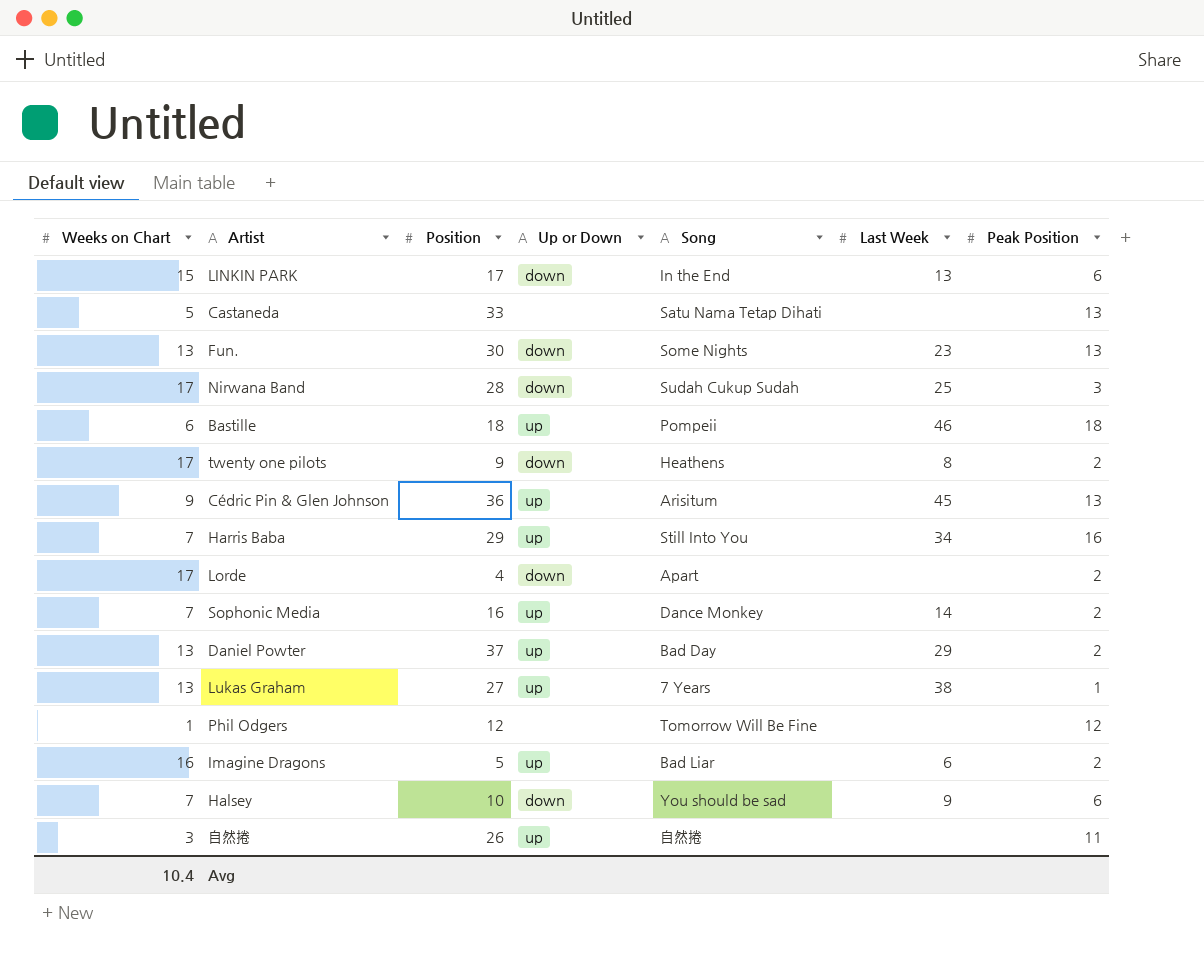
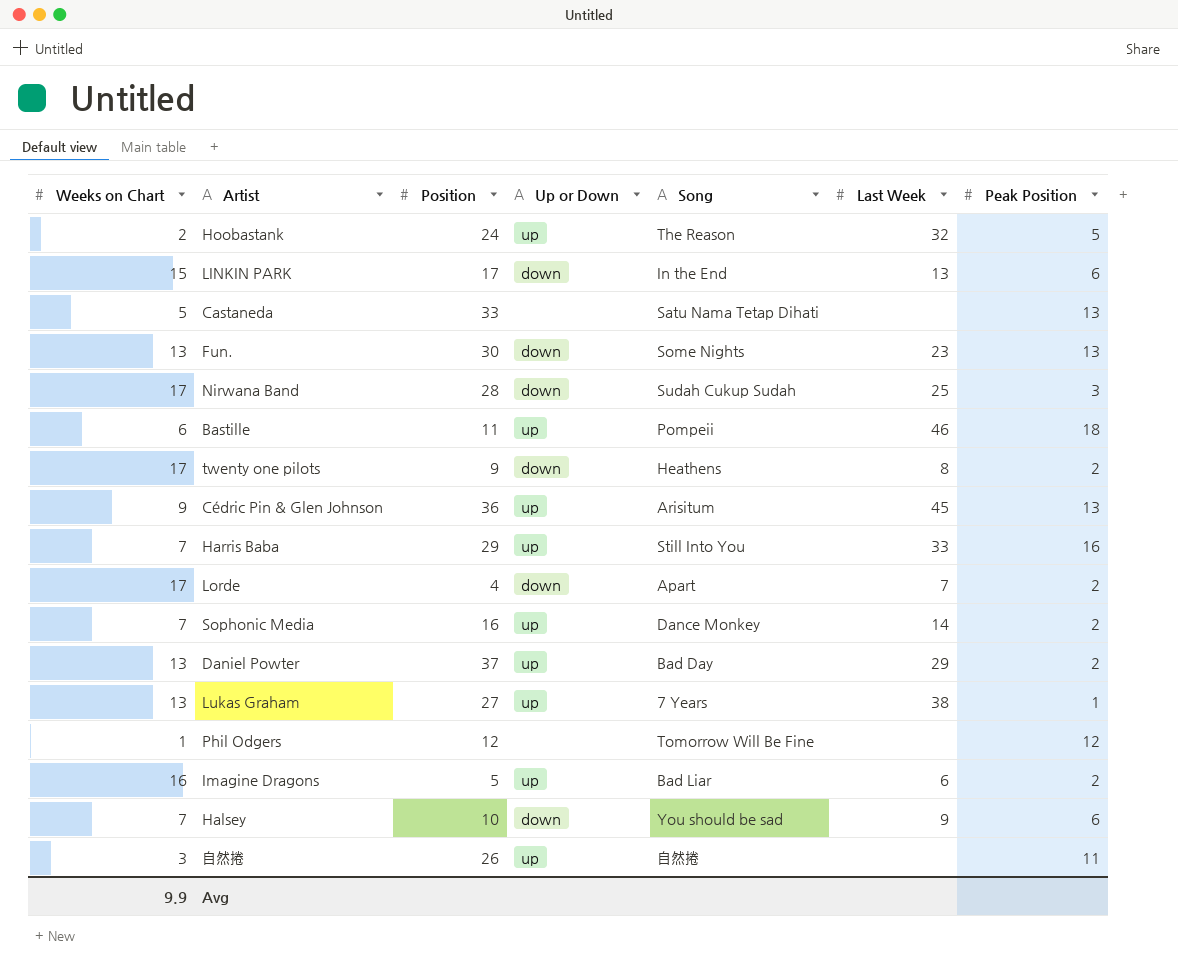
row Hoobastank: none -> 2 | 24 | up | The Reason | 32 | 5
Bastille | Position: 18 -> 11
Harris Baba | Last Week: 34 -> 33
Lorde | Last Week: none -> 7
Avg | Weeks on Chart: 10.4 -> 9.9

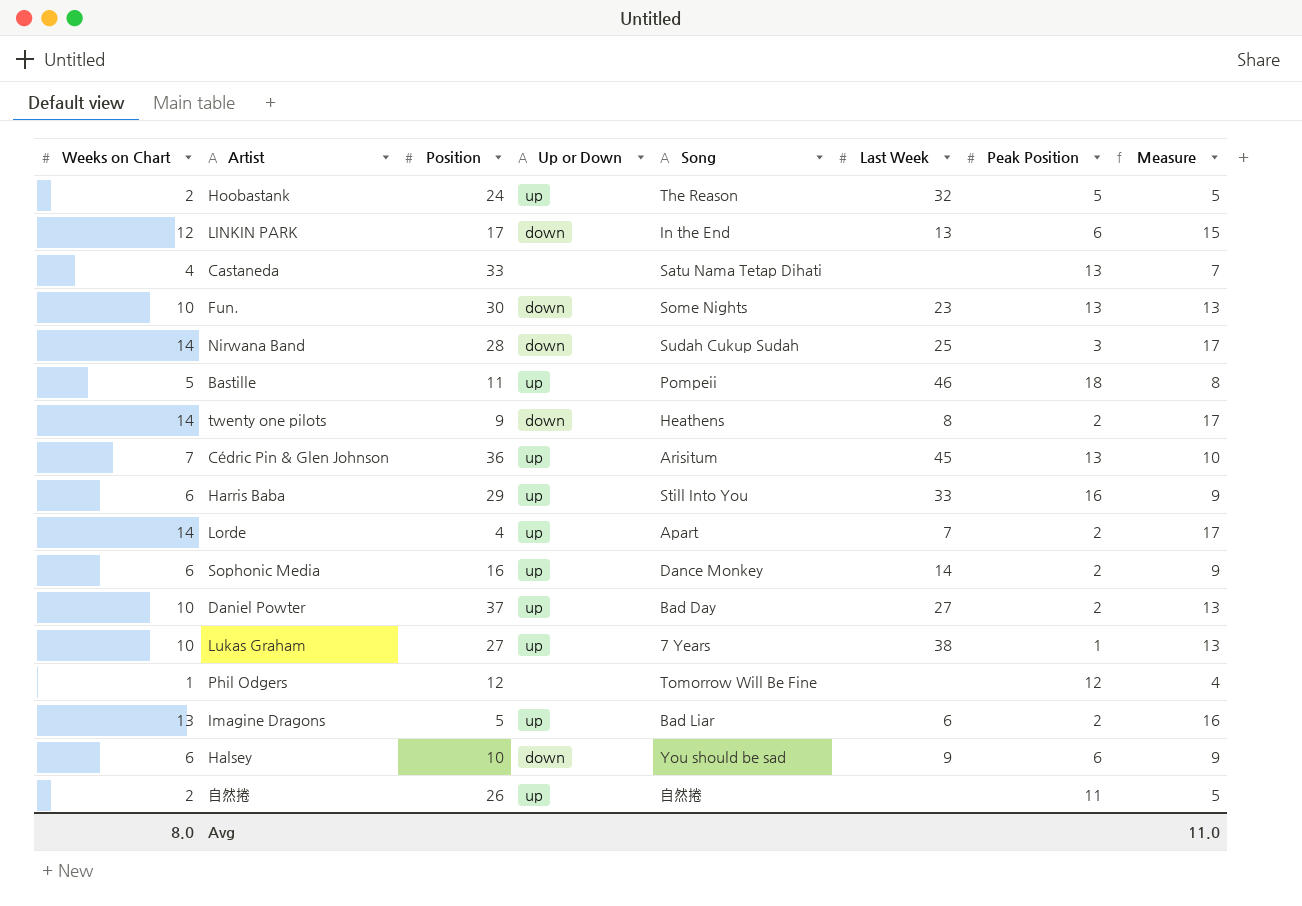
column Measure | formula: none -> [Weeks on Chart] + 3
LINKIN PARK | Weeks on Chart: 15 -> 12
Castaneda | Weeks on Chart: 5 -> 4
Fun. | Weeks on Chart: 13 -> 10
Nirwana Band | Weeks on Chart: 17 -> 14
Bastille | Weeks on Chart: 6 -> 5
twenty one pilots | Weeks on Chart: 17 -> 14
Cédric Pin & Glen Johnson | Weeks on Chart: 9 -> 7
Harris Baba | Weeks on Chart: 7 -> 6
Lorde | Weeks on Chart: 17 -> 14
Lorde | Up or Down: down -> up
Sophonic Media | Weeks on Chart: 7 -> 6
Daniel Powter | Weeks on Chart: 13 -> 10
Daniel Powter | Last Week: 29 -> 27
Lukas Graham | Weeks on Chart: 13 -> 10
Imagine Dragons | Weeks on Chart: 16 -> 13
Halsey | Weeks on Chart: 7 -> 6
自然捲 | Weeks on Chart: 3 -> 2
Avg | Weeks on Chart: 9.9 -> 8.0

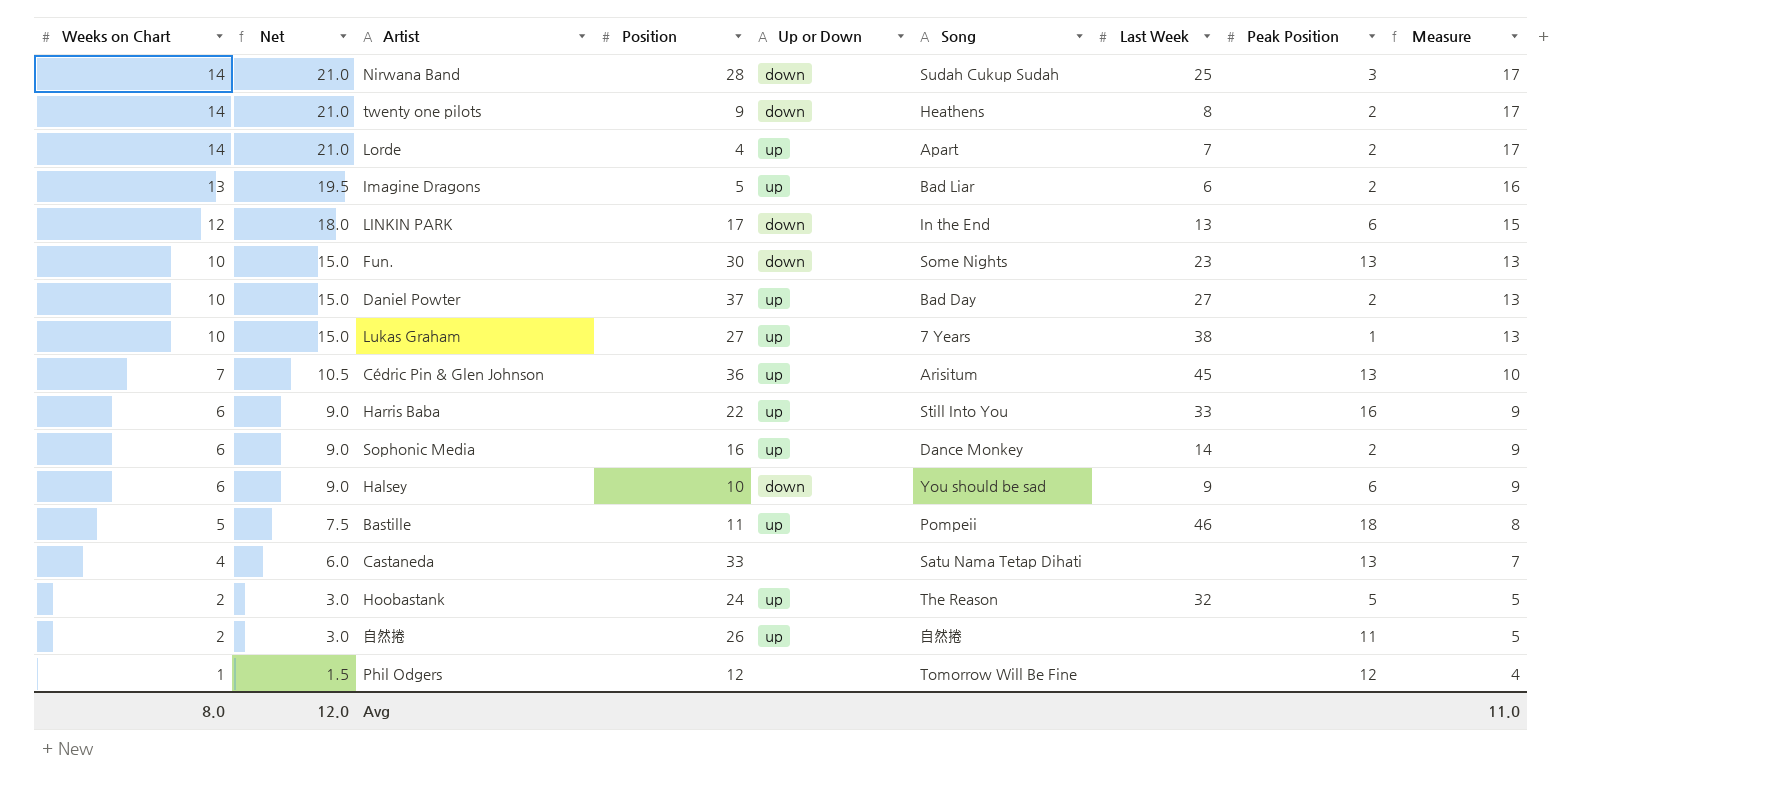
row order: none -> Weeks on Chart descending
column Net | formula: none -> [Weeks on Chart] * 1.5
Harris Baba | Position: 29 -> 22

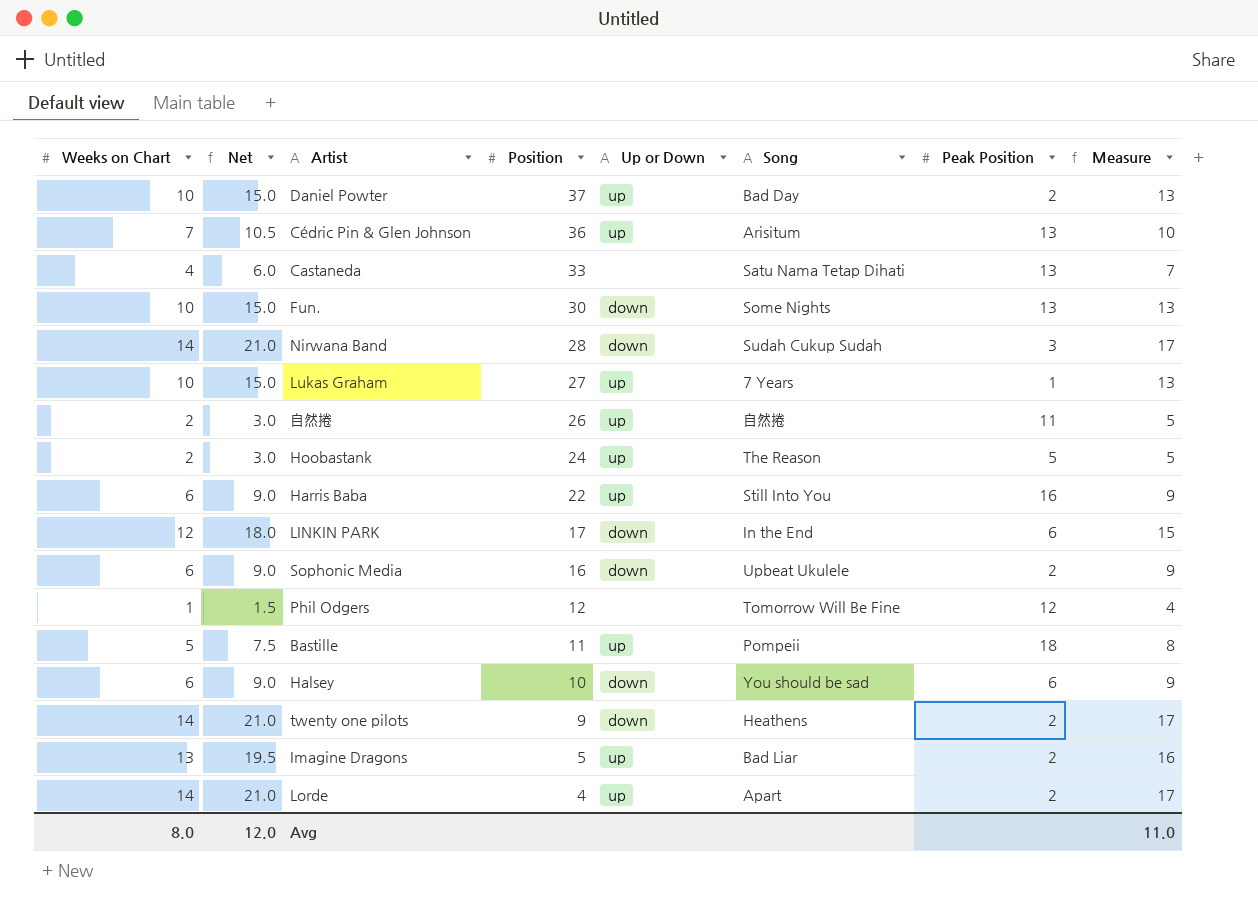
row order: Weeks on Chart descending -> Position descending
column Last Week | position: 7 -> none
Sophonic Media | Up or Down: up -> down
Sophonic Media | Song: Dance Monkey -> Upbeat Ukulele

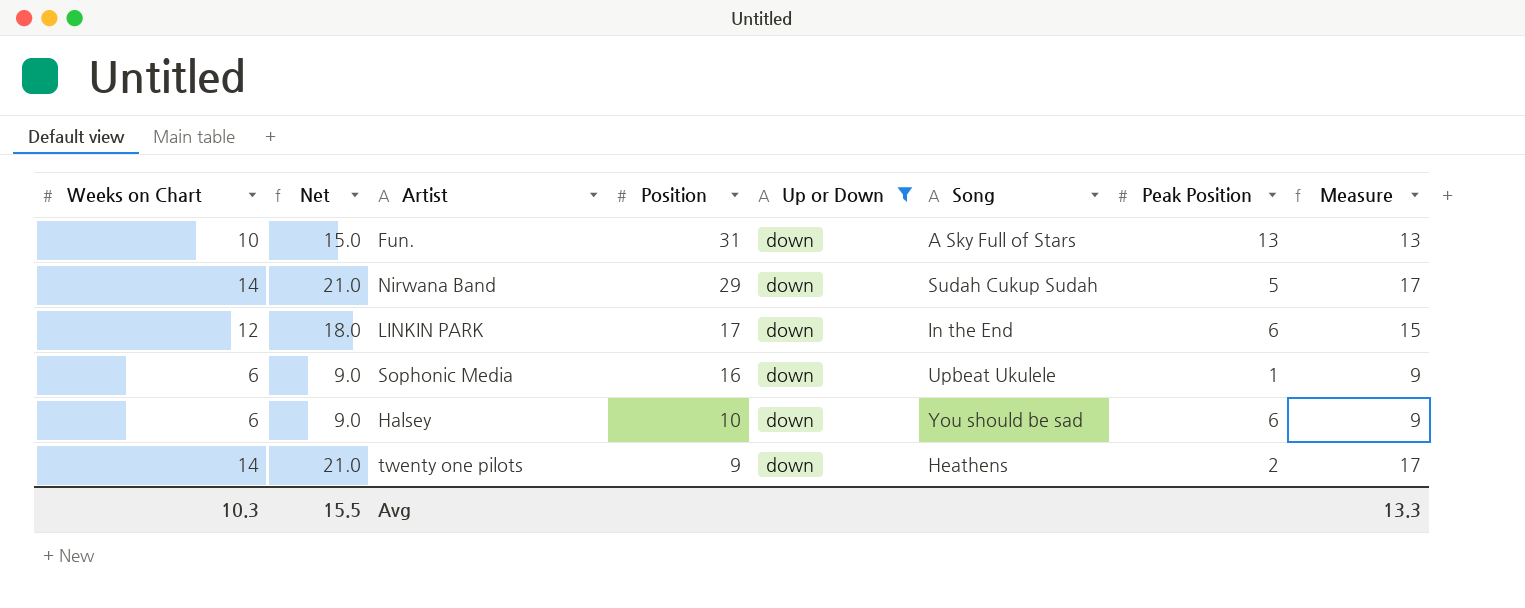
filter: none -> Up or Down = down
Fun. | Position: 30 -> 31
Fun. | Song: Some Nights -> A Sky Full of Stars
Nirwana Band | Position: 28 -> 29
Nirwana Band | Peak Position: 3 -> 5
Sophonic Media | Peak Position: 2 -> 1
Avg | Weeks on Chart: 8.0 -> 10.3
Avg | Net: 12.0 -> 15.5
Avg | Measure: 11.0 -> 13.3

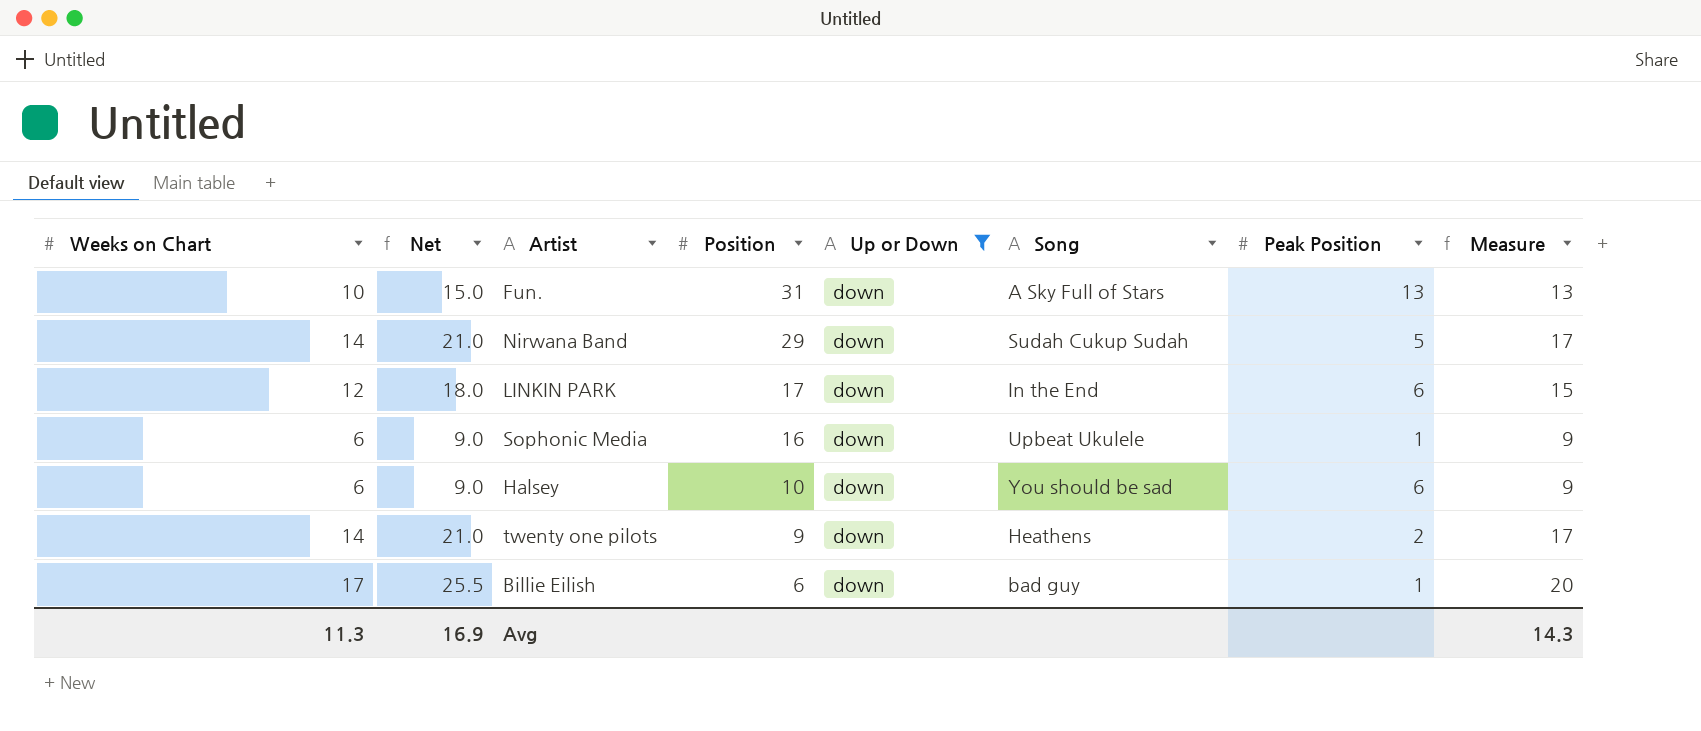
row Billie Eilish: none -> 17 | 25.5 | 6 | down | bad guy | 1 | 20
Avg | Weeks on Chart: 10.3 -> 11.3
Avg | Net: 15.5 -> 16.9
Avg | Measure: 13.3 -> 14.3

